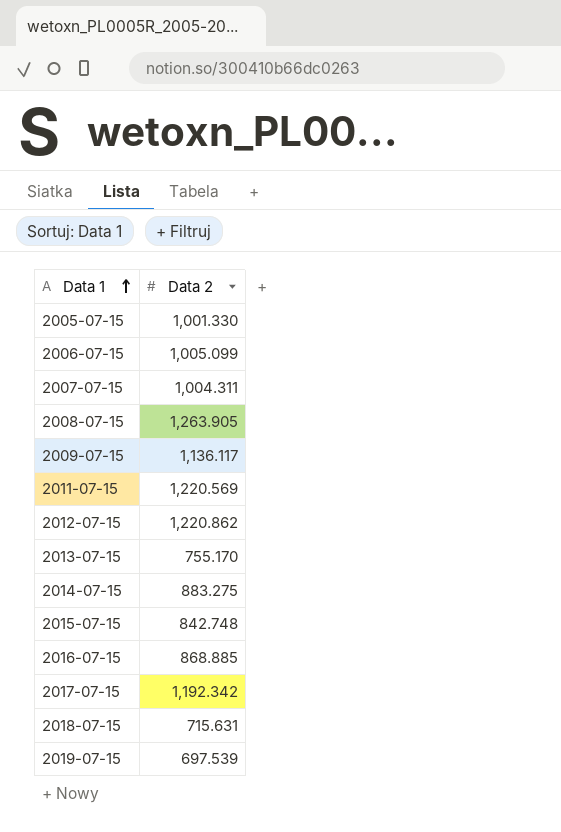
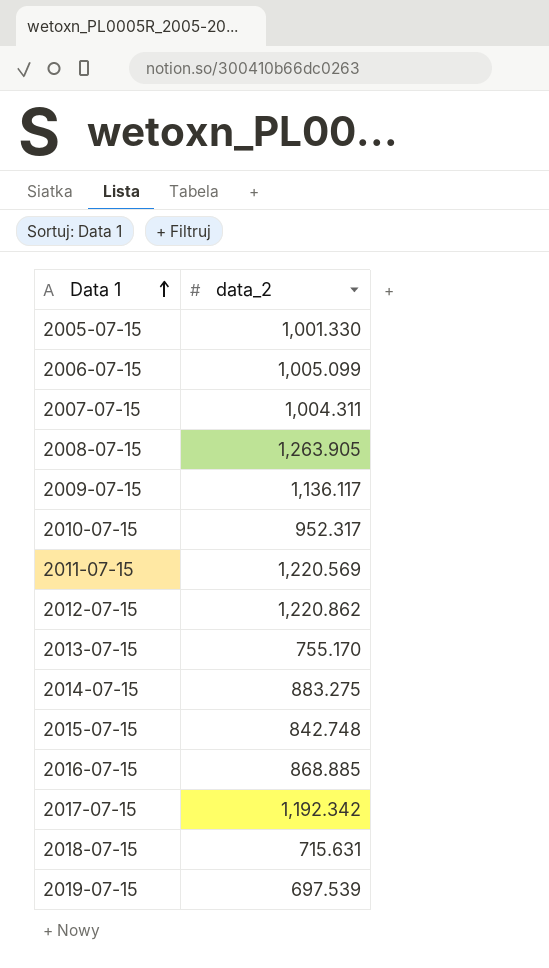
column name: Data 2 -> data_2
row 2010-07-15: none -> 952.317

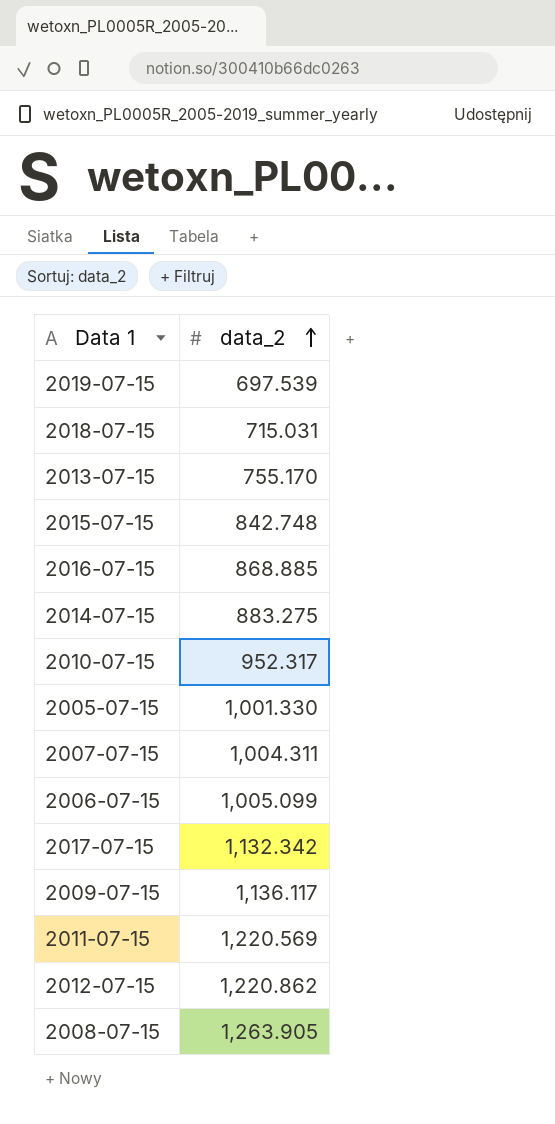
row order: Data 1 ascending -> data_2 ascending
2018-07-15 | data_2: 715.631 -> 715.031
2017-07-15 | data_2: 1,192.342 -> 1,132.342

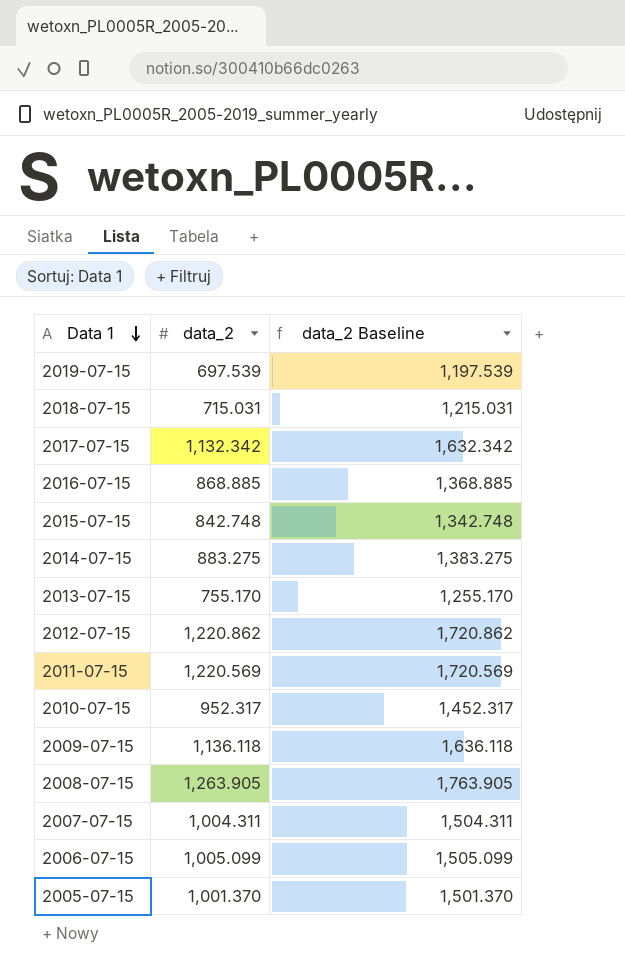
row order: data_2 ascending -> Data 1 descending
column data_2 Baseline | formula: none -> [data_2] + 500
2009-07-15 | data_2: 1,136.117 -> 1,136.118
2005-07-15 | data_2: 1,001.330 -> 1,001.370

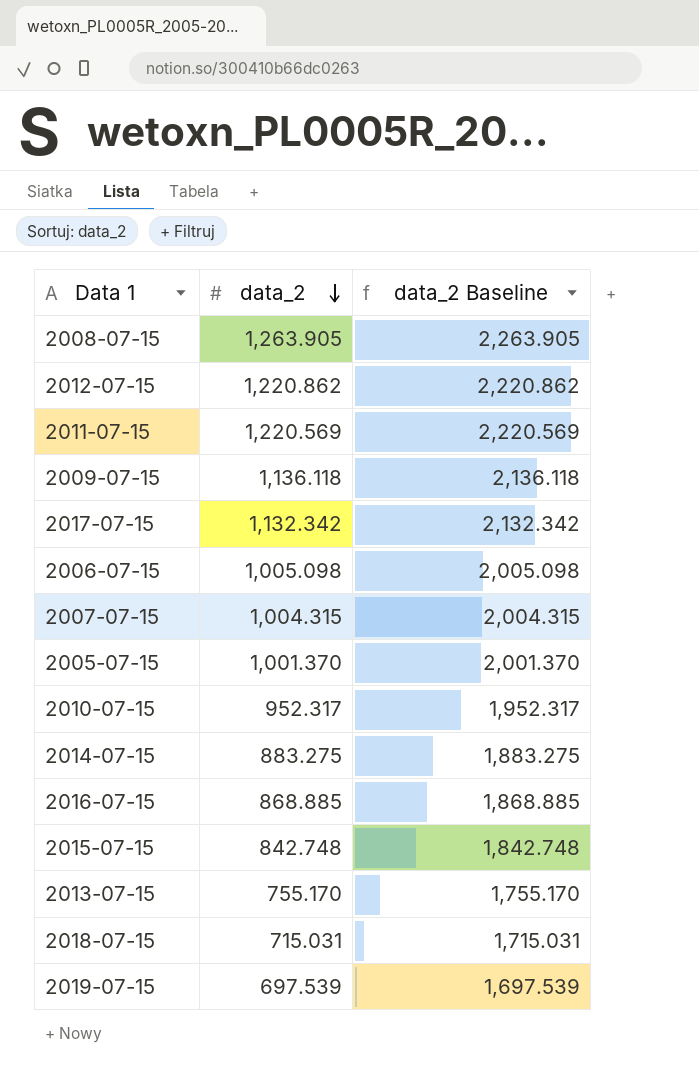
row order: Data 1 descending -> data_2 descending
column data_2 Baseline | formula: [data_2] + 500 -> [data_2] + 1000
2006-07-15 | data_2: 1,005.099 -> 1,005.098
2007-07-15 | data_2: 1,004.311 -> 1,004.315

